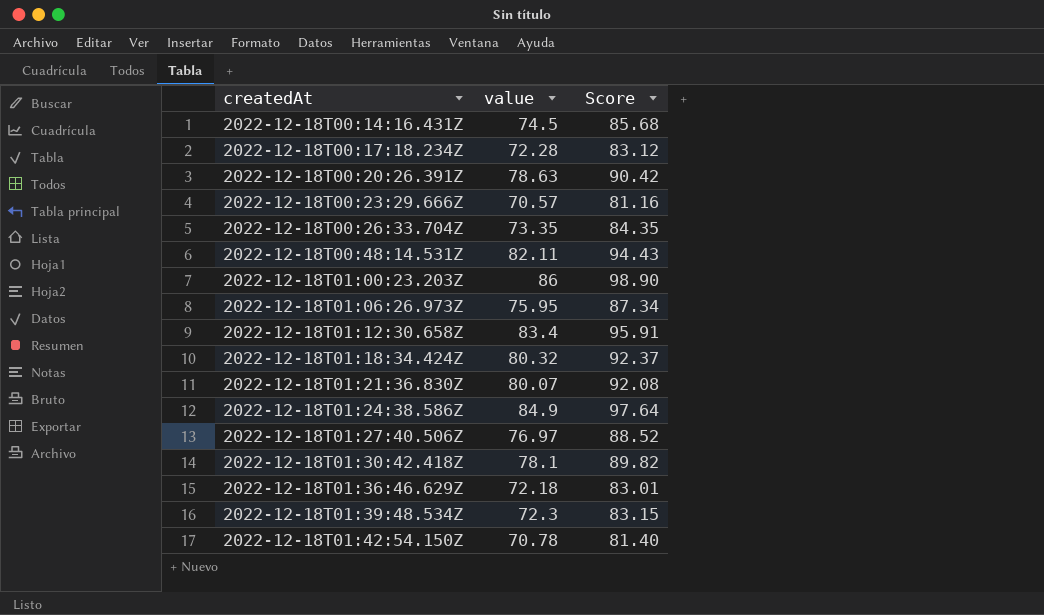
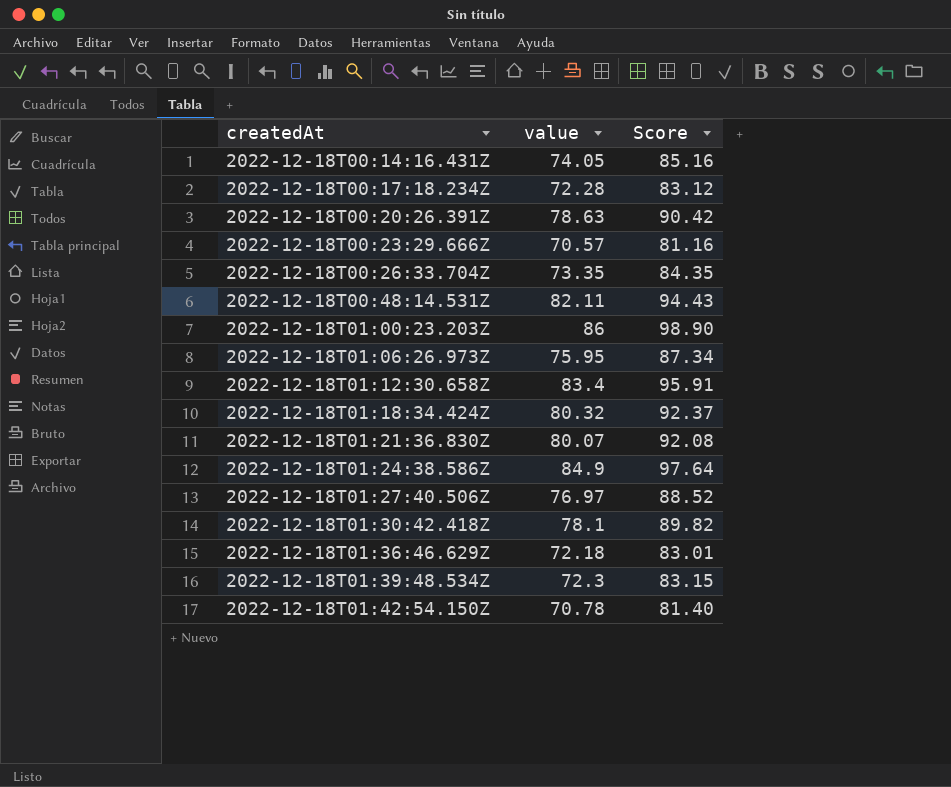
2022-12-18T00:14:16.431Z | value: 74.5 -> 74.05
2022-12-18T00:14:16.431Z | Score: 85.68 -> 85.16

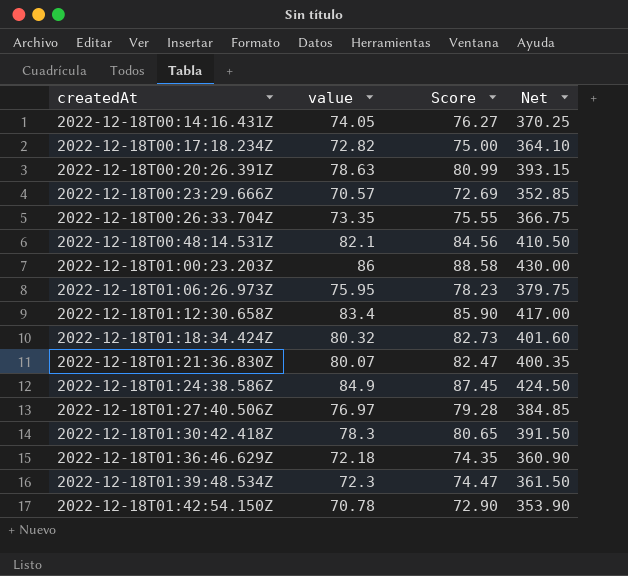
column Score | formula: [value] * 1.15 -> [value] * 1.03
column Net | formula: none -> [value] * 5
2022-12-18T00:17:18.234Z | value: 72.28 -> 72.82
2022-12-18T00:48:14.531Z | value: 82.11 -> 82.1
2022-12-18T01:30:42.418Z | value: 78.1 -> 78.3

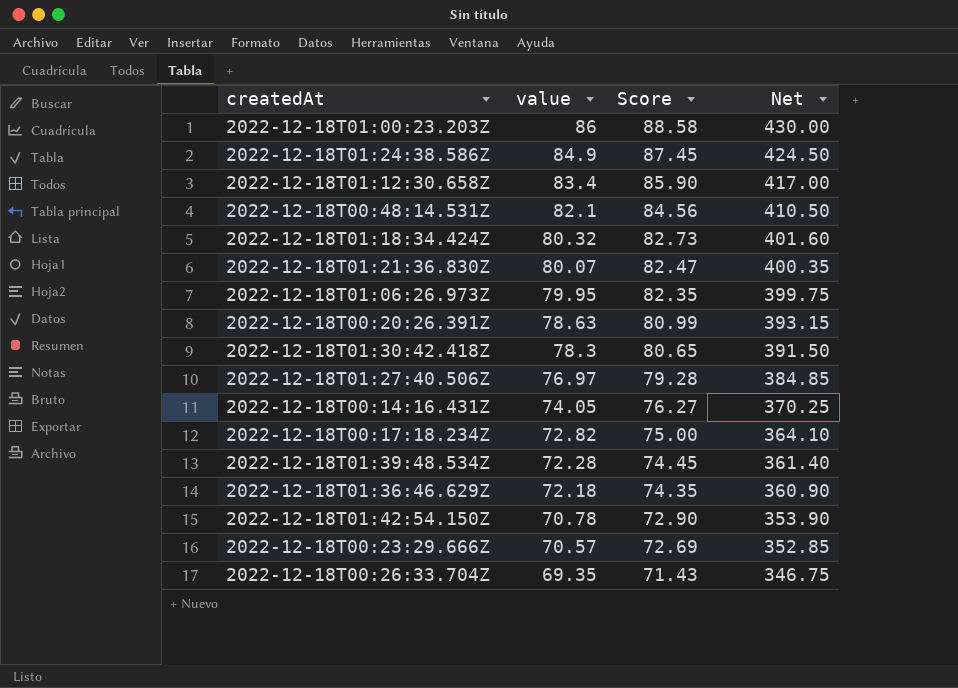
row order: createdAt ascending -> value descending
2022-12-18T01:06:26.973Z | value: 75.95 -> 79.95
2022-12-18T01:06:26.973Z | Score: 78.23 -> 82.35
2022-12-18T01:06:26.973Z | Net: 379.75 -> 399.75
2022-12-18T01:39:48.534Z | value: 72.3 -> 72.28
2022-12-18T01:39:48.534Z | Score: 74.47 -> 74.45
2022-12-18T01:39:48.534Z | Net: 361.50 -> 361.40
2022-12-18T00:26:33.704Z | value: 73.35 -> 69.35
2022-12-18T00:26:33.704Z | Score: 75.55 -> 71.43
2022-12-18T00:26:33.704Z | Net: 366.75 -> 346.75

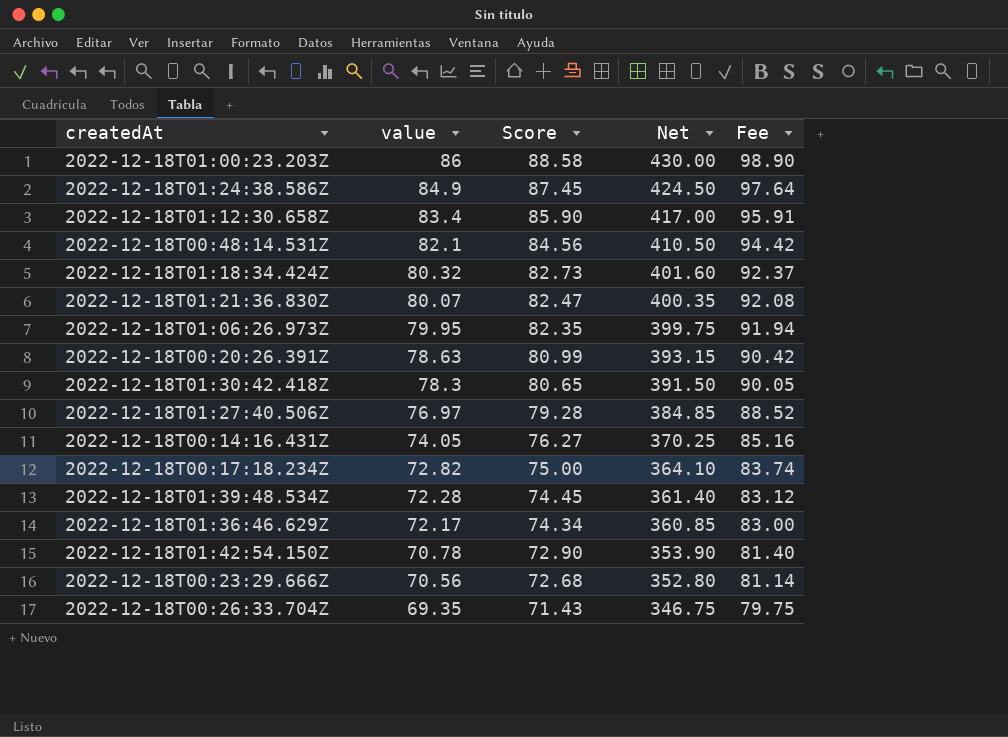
column Fee | formula: none -> [value] * 1.15
2022-12-18T01:36:46.629Z | value: 72.18 -> 72.17
2022-12-18T01:36:46.629Z | Score: 74.35 -> 74.34
2022-12-18T01:36:46.629Z | Net: 360.90 -> 360.85
2022-12-18T00:23:29.666Z | value: 70.57 -> 70.56
2022-12-18T00:23:29.666Z | Score: 72.69 -> 72.68
2022-12-18T00:23:29.666Z | Net: 352.85 -> 352.80

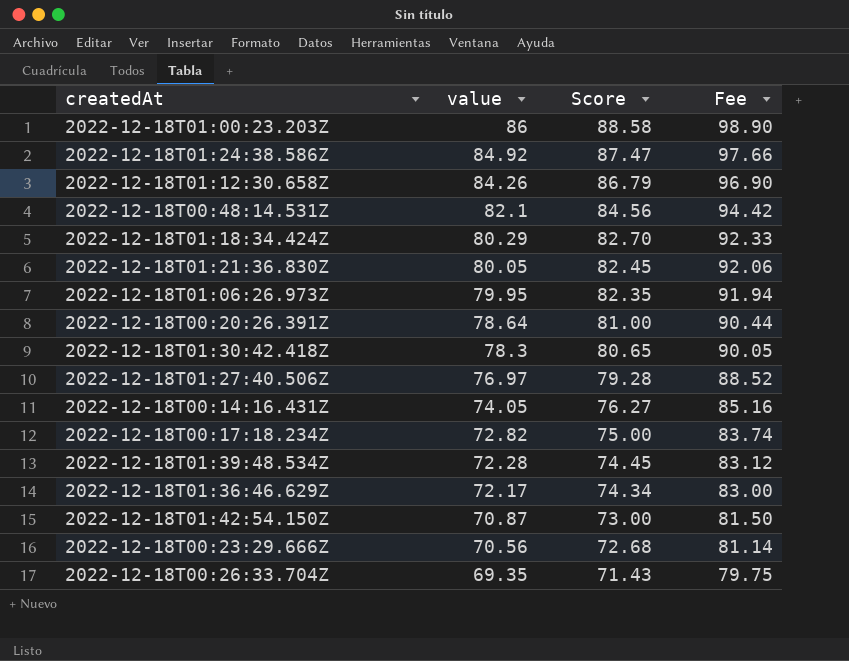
column Net | formula: [value] * 5 -> none
2022-12-18T01:24:38.586Z | value: 84.9 -> 84.92
2022-12-18T01:24:38.586Z | Score: 87.45 -> 87.47
2022-12-18T01:24:38.586Z | Fee: 97.64 -> 97.66
2022-12-18T01:12:30.658Z | value: 83.4 -> 84.26
2022-12-18T01:12:30.658Z | Score: 85.90 -> 86.79
2022-12-18T01:12:30.658Z | Fee: 95.91 -> 96.90
2022-12-18T01:18:34.424Z | value: 80.32 -> 80.29
2022-12-18T01:18:34.424Z | Score: 82.73 -> 82.70
2022-12-18T01:18:34.424Z | Fee: 92.37 -> 92.33
2022-12-18T01:21:36.830Z | value: 80.07 -> 80.05
2022-12-18T01:21:36.830Z | Score: 82.47 -> 82.45
2022-12-18T01:21:36.830Z | Fee: 92.08 -> 92.06
2022-12-18T00:20:26.391Z | value: 78.63 -> 78.64
2022-12-18T00:20:26.391Z | Score: 80.99 -> 81.00
2022-12-18T00:20:26.391Z | Fee: 90.42 -> 90.44
2022-12-18T01:42:54.150Z | value: 70.78 -> 70.87
2022-12-18T01:42:54.150Z | Score: 72.90 -> 73.00
2022-12-18T01:42:54.150Z | Fee: 81.40 -> 81.50

